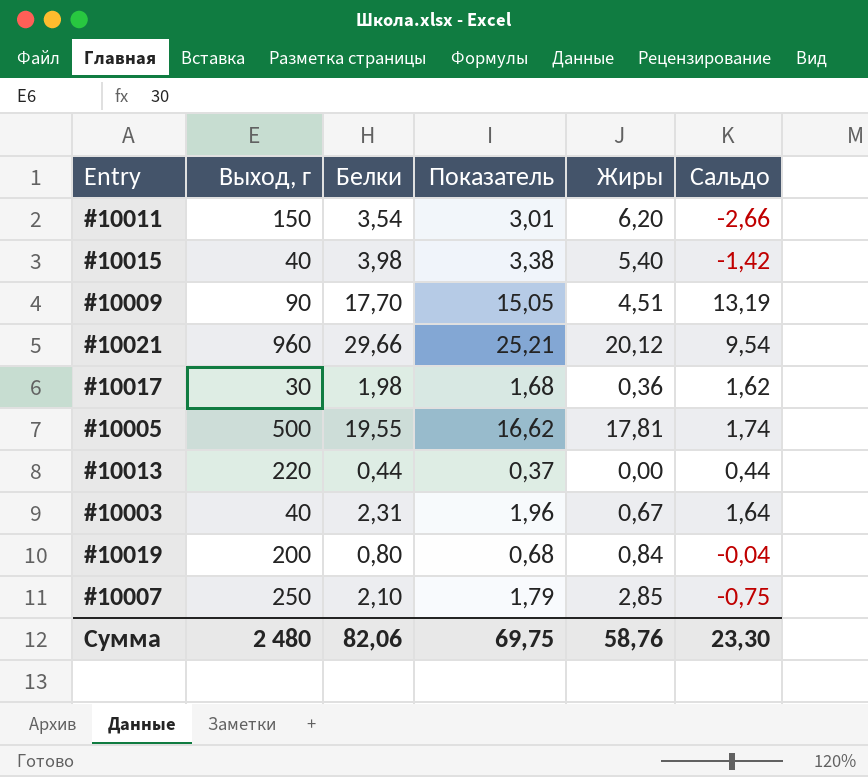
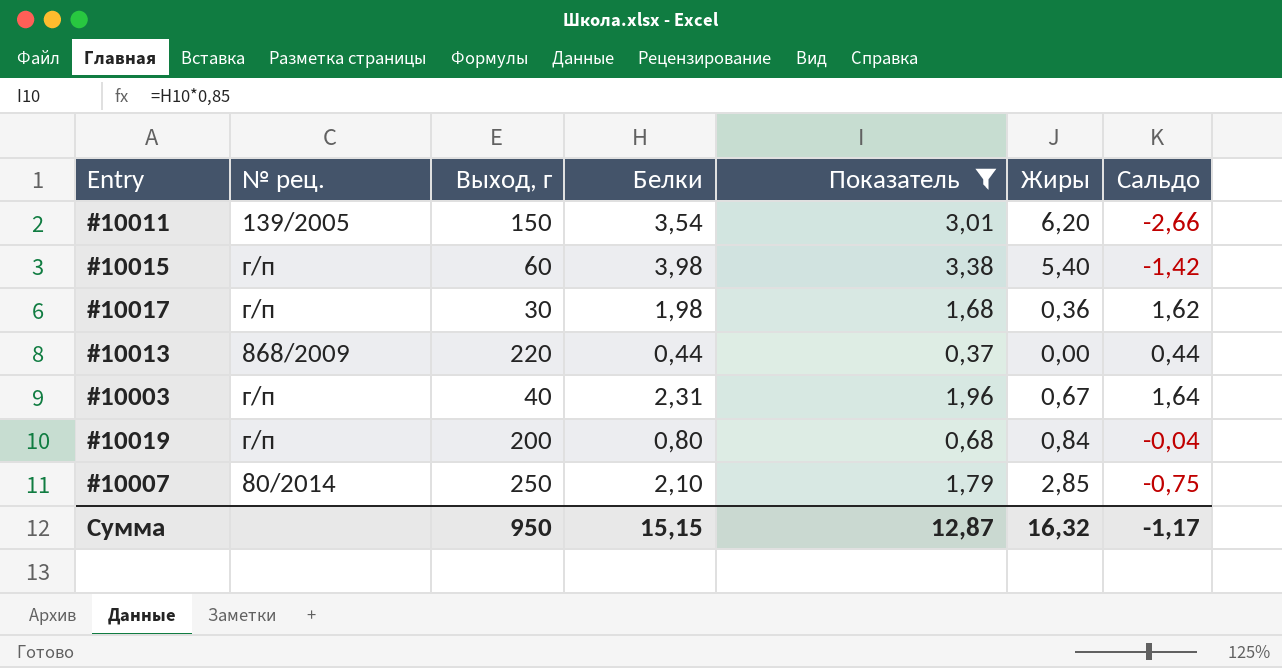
filter: none -> Показатель <= 3,38
column № рец. | position: none -> 2
#10015 | Выход, г: 40 -> 60
Сумма | Выход, г: 2 480 -> 950
Сумма | Белки: 82,06 -> 15,15
Сумма | Показатель: 69,75 -> 12,87
Сумма | Жиры: 58,76 -> 16,32
Сумма | Сальдо: 23,30 -> -1,17

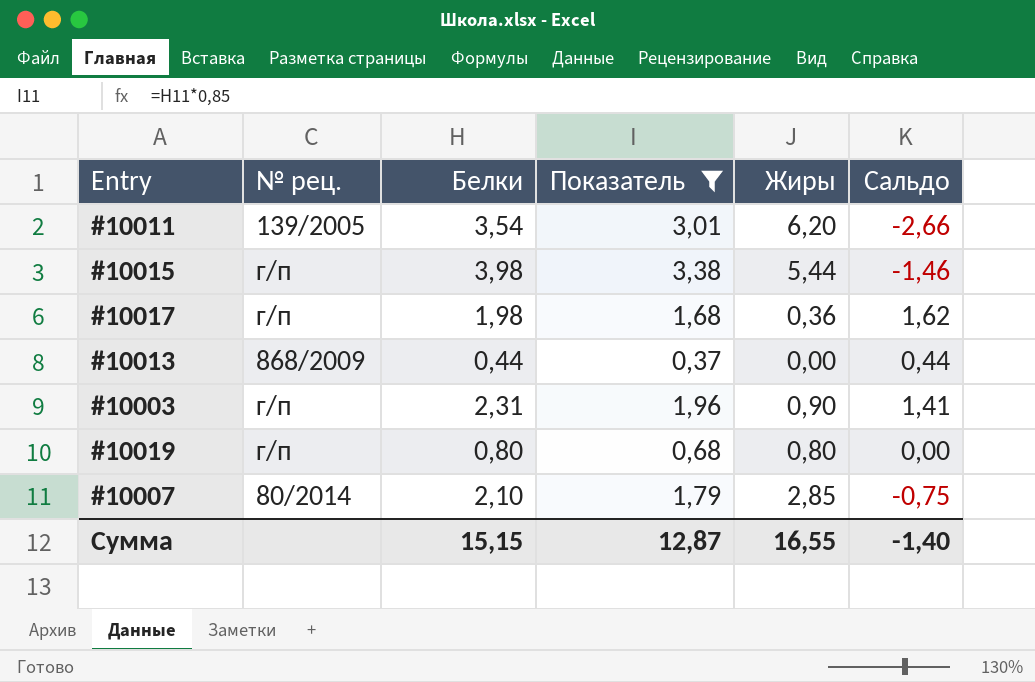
column Выход, г | position: 3 -> none
#10015 | Жиры: 5,40 -> 5,44
#10015 | Сальдо: -1,42 -> -1,46
#10003 | Жиры: 0,67 -> 0,90
#10003 | Сальдо: 1,64 -> 1,41
#10019 | Жиры: 0,84 -> 0,80
#10019 | Сальдо: -0,04 -> 0,00
Сумма | Жиры: 16,32 -> 16,55
Сумма | Сальдо: -1,17 -> -1,40

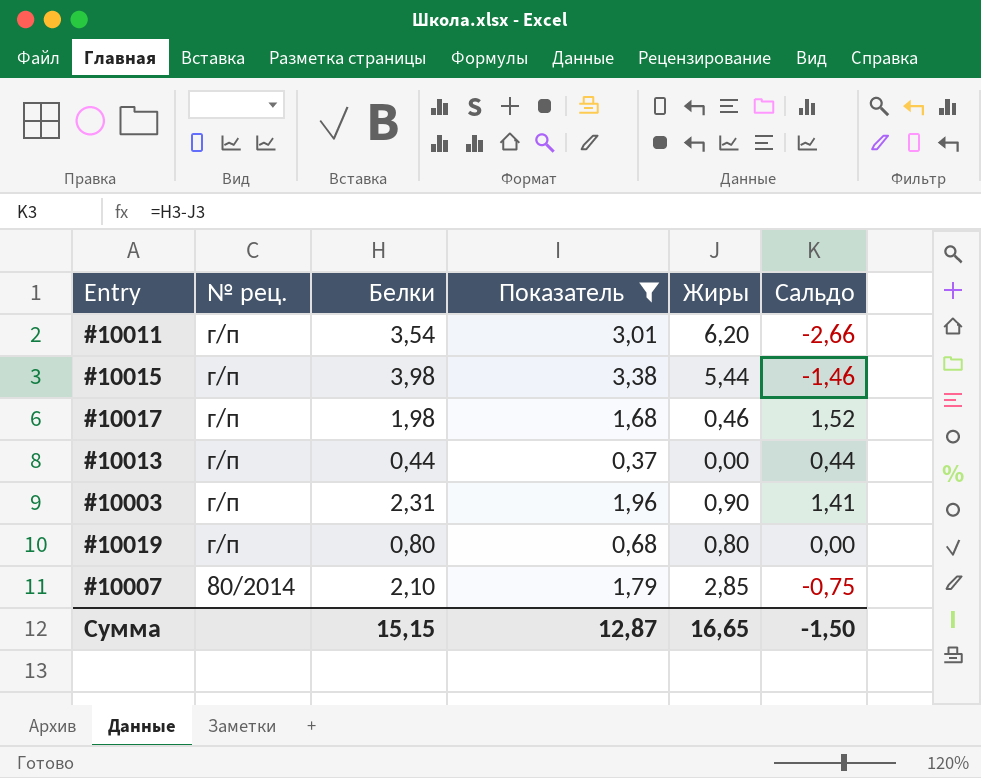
#10011 | № рец.: 139/2005 -> г/п
#10017 | Жиры: 0,36 -> 0,46
#10017 | Сальдо: 1,62 -> 1,52
#10013 | № рец.: 868/2009 -> г/п
Сумма | Жиры: 16,55 -> 16,65
Сумма | Сальдо: -1,40 -> -1,50

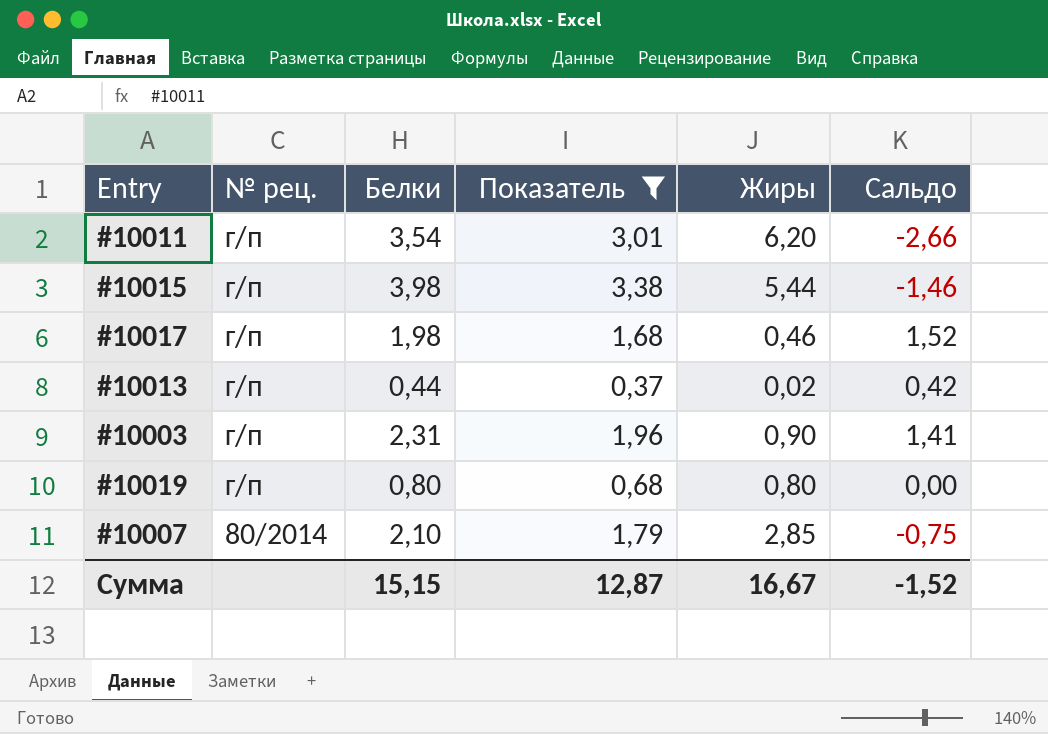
#10013 | Жиры: 0,00 -> 0,02
#10013 | Сальдо: 0,44 -> 0,42
Сумма | Жиры: 16,65 -> 16,67
Сумма | Сальдо: -1,50 -> -1,52

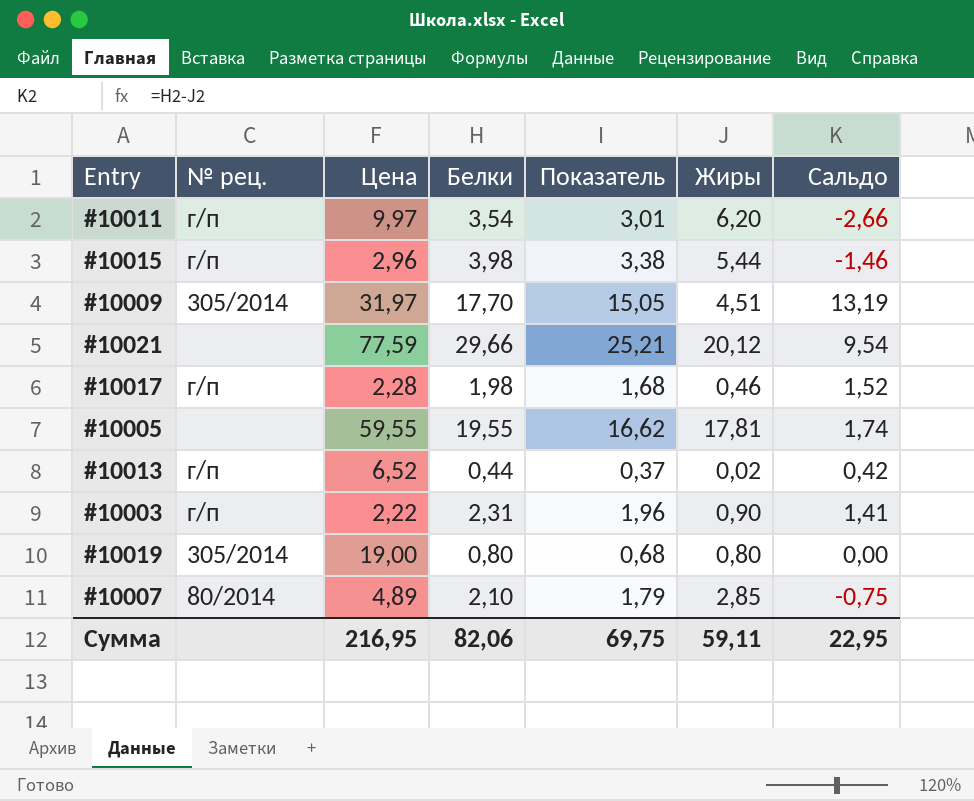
filter: Показатель <= 3,38 -> none
column Цена | position: none -> 3
#10019 | № рец.: г/п -> 305/2014
Сумма | Белки: 15,15 -> 82,06
Сумма | Показатель: 12,87 -> 69,75
Сумма | Жиры: 16,67 -> 59,11
Сумма | Сальдо: -1,52 -> 22,95

